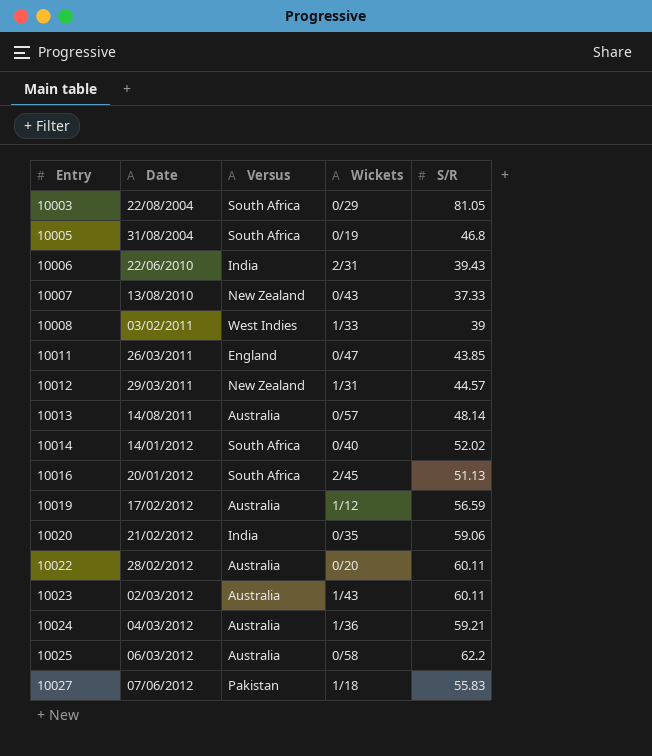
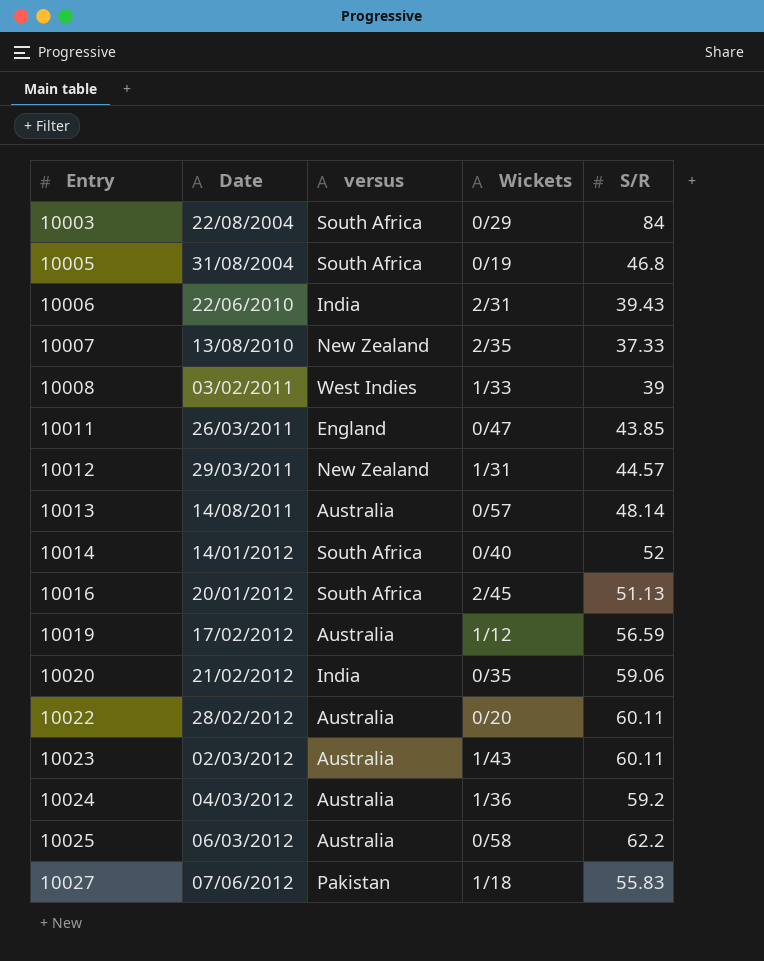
column name: Versus -> versus
10003 | S/R: 81.05 -> 84
10007 | Wickets: 0/43 -> 2/35
10014 | S/R: 52.02 -> 52
10024 | S/R: 59.21 -> 59.2

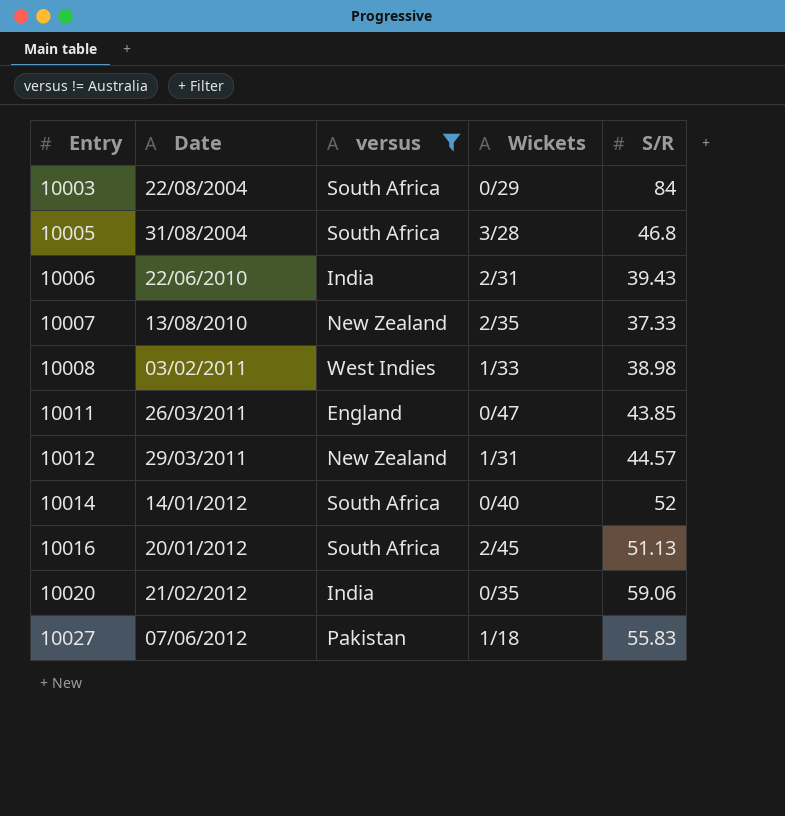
filter: none -> versus != Australia
10005 | Wickets: 0/19 -> 3/28
10008 | S/R: 39 -> 38.98

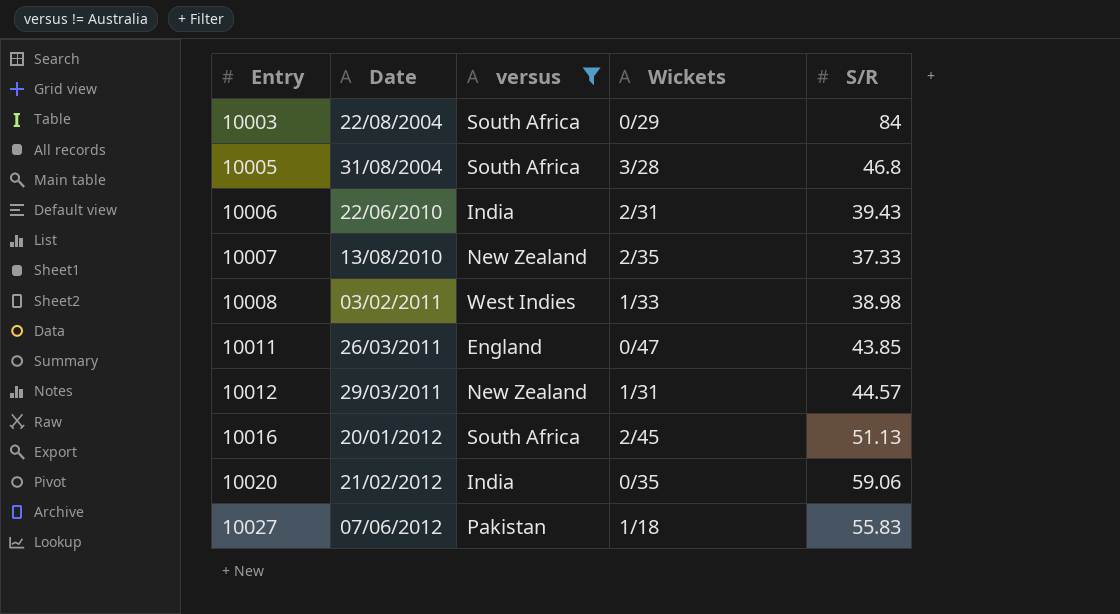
row 10014: 14/01/2012 | South Africa | 0/40 | 52 -> none

